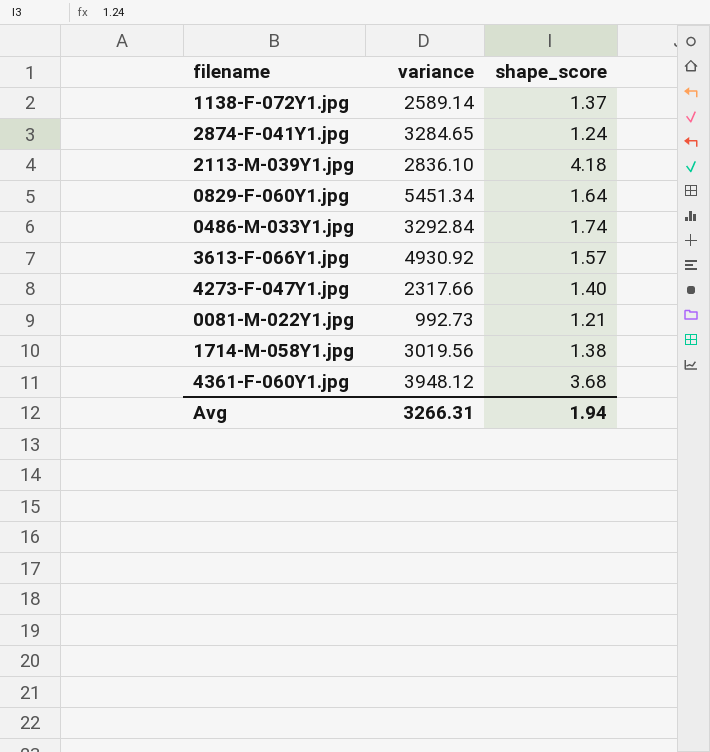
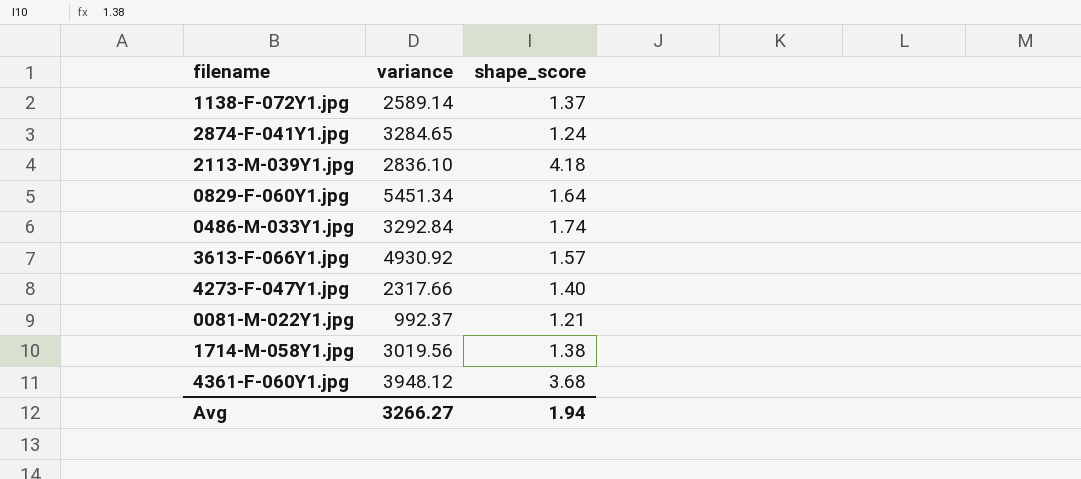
0081-M-022Y1.jpg | variance: 992.73 -> 992.37
Avg | variance: 3266.31 -> 3266.27

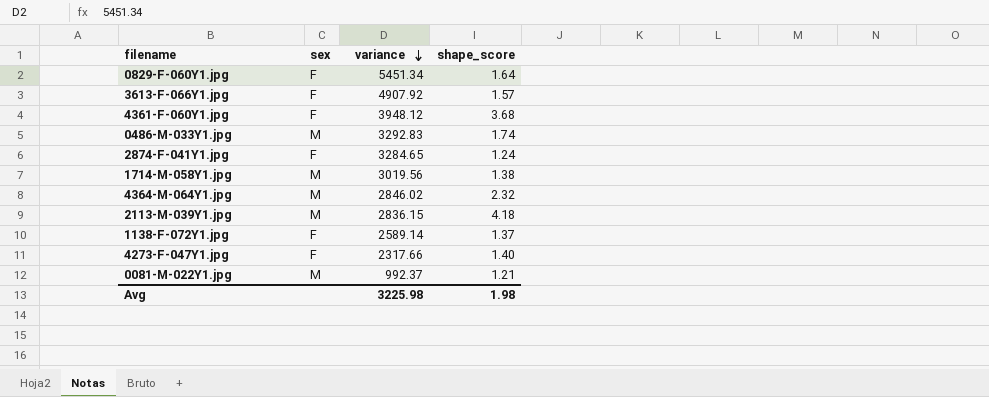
row order: none -> variance descending
column sex | position: none -> 2
3613-F-066Y1.jpg | variance: 4930.92 -> 4907.92
0486-M-033Y1.jpg | variance: 3292.84 -> 3292.83
row 4364-M-064Y1.jpg: none -> M | 2846.02 | 2.32
2113-M-039Y1.jpg | variance: 2836.10 -> 2836.15
Avg | variance: 3266.27 -> 3225.98
Avg | shape_score: 1.94 -> 1.98

